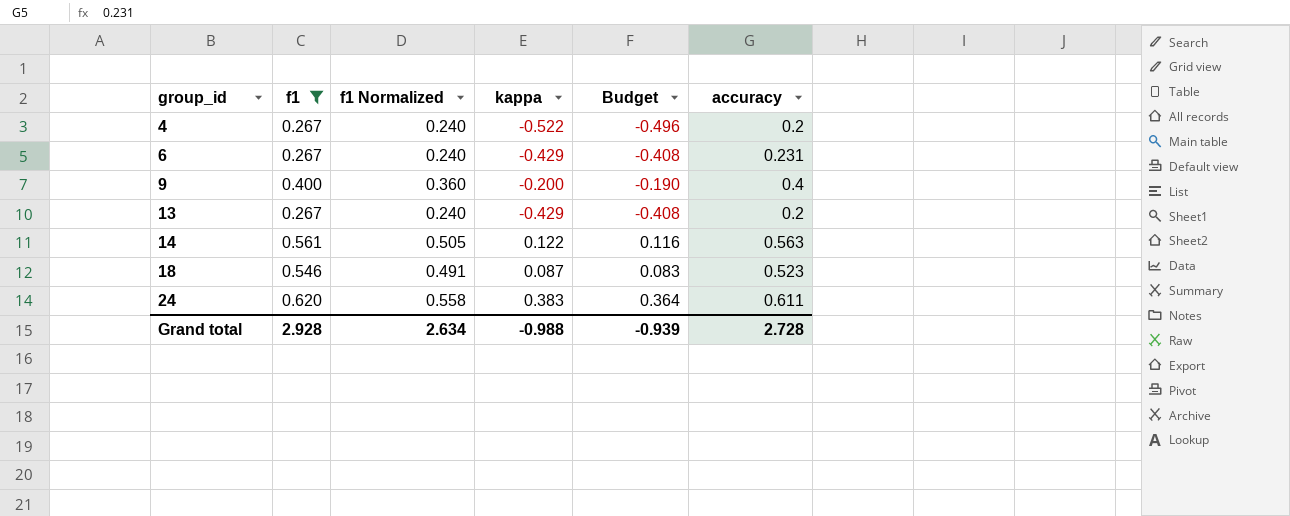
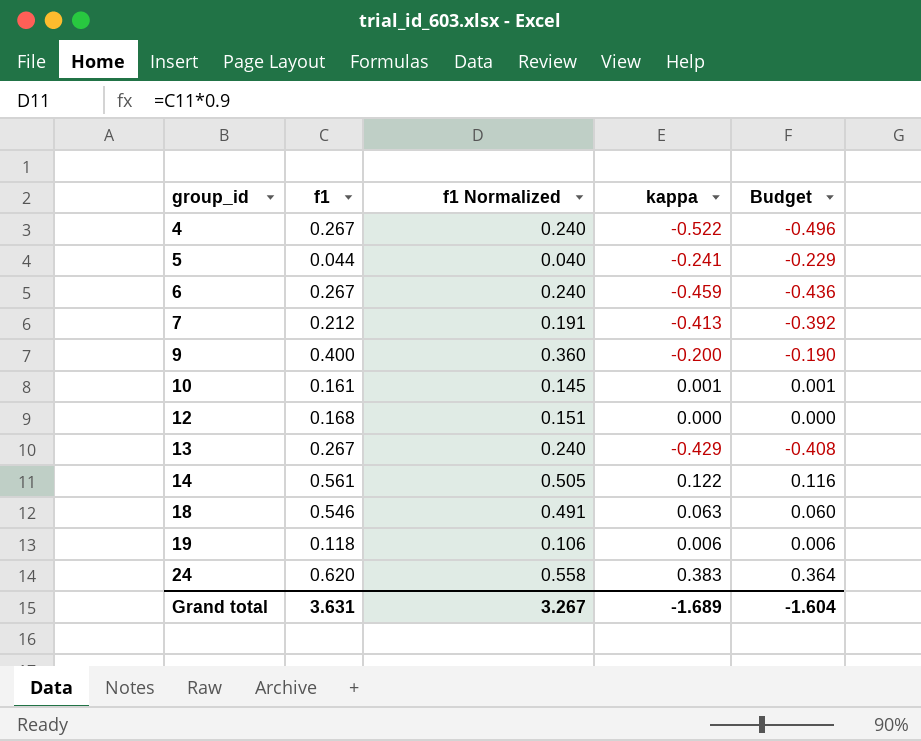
filter: f1 >= 0.267 -> none
column accuracy | position: 6 -> none
6 | kappa: -0.429 -> -0.459
6 | Budget: -0.408 -> -0.436
18 | kappa: 0.087 -> 0.063
18 | Budget: 0.083 -> 0.060
Grand total | f1: 2.928 -> 3.631
Grand total | f1 Normalized: 2.634 -> 3.267
Grand total | kappa: -0.988 -> -1.689
Grand total | Budget: -0.939 -> -1.604

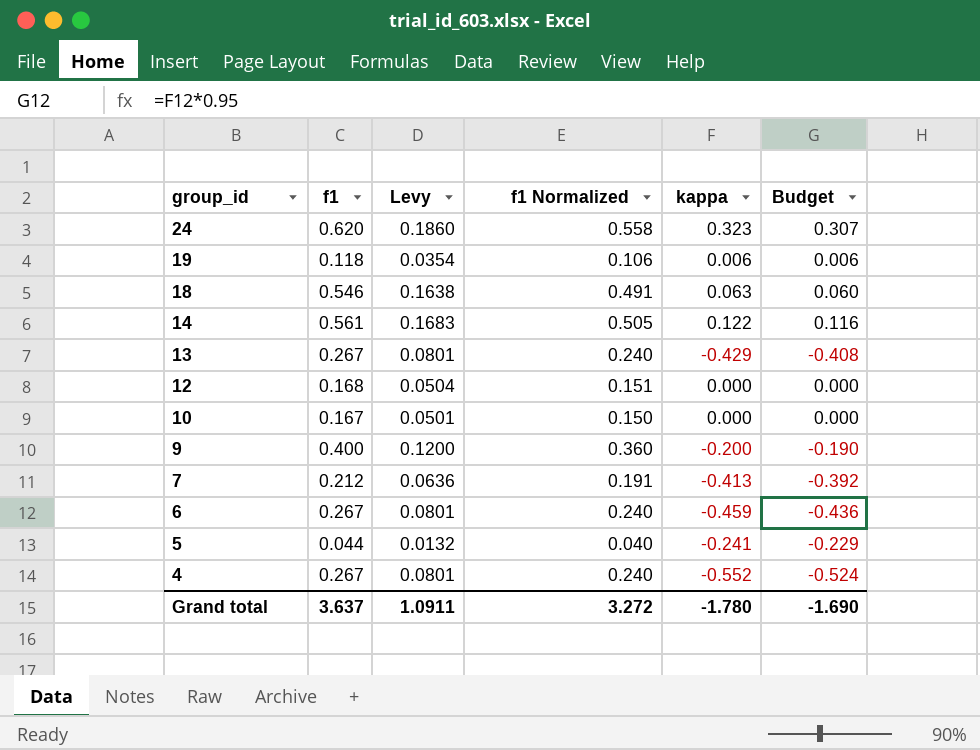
row order: group_id ascending -> group_id descending
column Levy | formula: none -> [f1] * 0.3
24 | kappa: 0.383 -> 0.323
24 | Budget: 0.364 -> 0.307
10 | f1: 0.161 -> 0.167
10 | f1 Normalized: 0.145 -> 0.150
10 | kappa: 0.001 -> 0.000
10 | Budget: 0.001 -> 0.000
4 | kappa: -0.522 -> -0.552
4 | Budget: -0.496 -> -0.524
Grand total | f1: 3.631 -> 3.637
Grand total | f1 Normalized: 3.267 -> 3.272
Grand total | kappa: -1.689 -> -1.780
Grand total | Budget: -1.604 -> -1.690

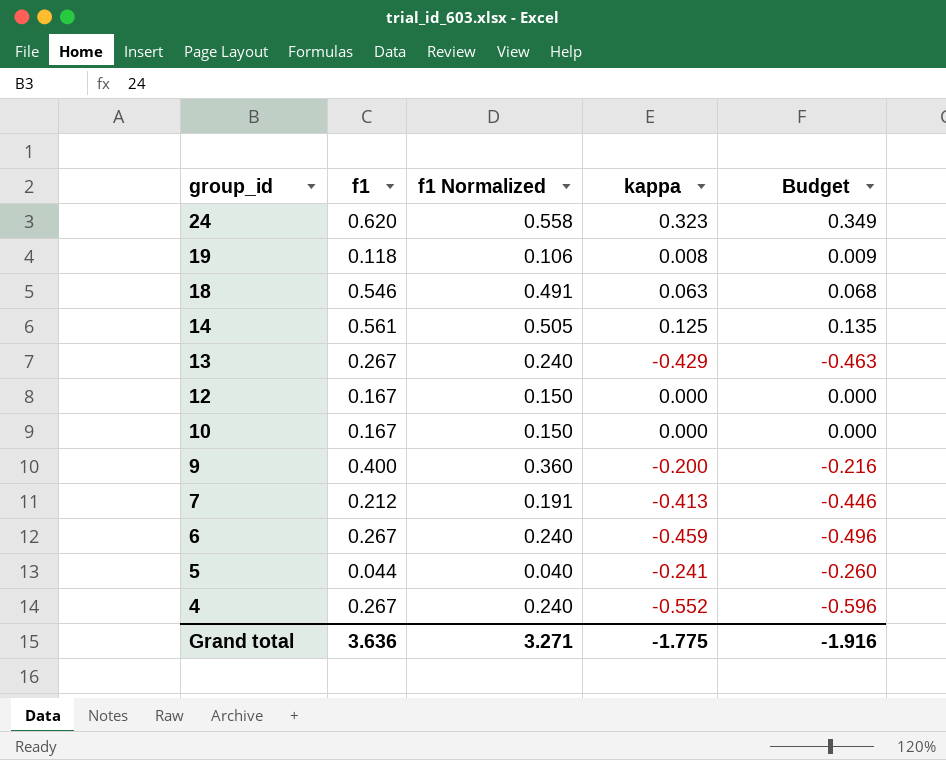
column Levy | formula: [f1] * 0.3 -> none
column Budget | formula: [kappa] * 0.95 -> [kappa] * 1.08
19 | kappa: 0.006 -> 0.008
14 | kappa: 0.122 -> 0.125
12 | f1: 0.168 -> 0.167
12 | f1 Normalized: 0.151 -> 0.150
Grand total | f1: 3.637 -> 3.636
Grand total | f1 Normalized: 3.272 -> 3.271
Grand total | kappa: -1.780 -> -1.775
Grand total | Budget: -1.690 -> -1.916

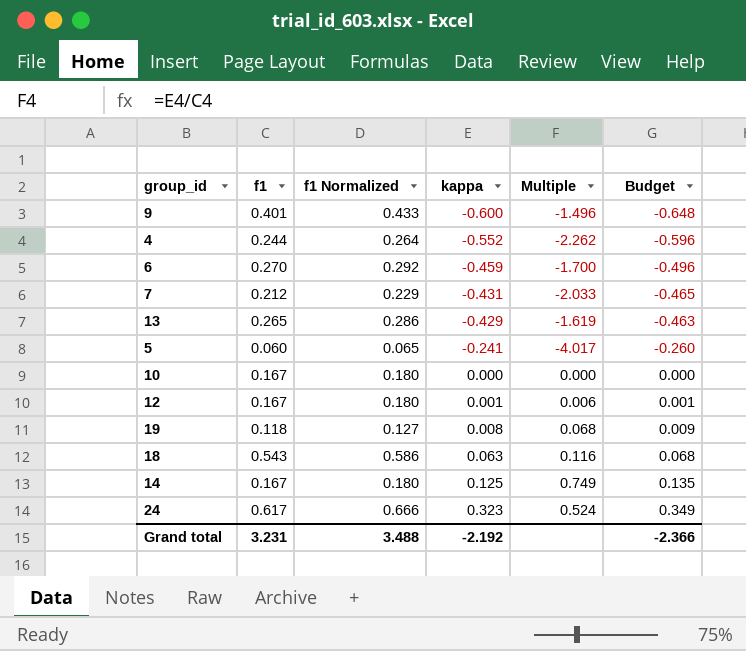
row order: group_id descending -> kappa ascending
column f1 Normalized | formula: [f1] * 0.9 -> [f1] * 1.08
column Multiple | formula: none -> [kappa] / [f1]
9 | f1: 0.400 -> 0.401
9 | kappa: -0.200 -> -0.600
9 | Budget: -0.216 -> -0.648
4 | f1: 0.267 -> 0.244
6 | f1: 0.267 -> 0.270
7 | kappa: -0.413 -> -0.431
7 | Budget: -0.446 -> -0.465
13 | f1: 0.267 -> 0.265
5 | f1: 0.044 -> 0.060
12 | kappa: 0.000 -> 0.001
12 | Budget: 0.000 -> 0.001
18 | f1: 0.546 -> 0.543
14 | f1: 0.561 -> 0.167
24 | f1: 0.620 -> 0.617
Grand total | f1: 3.636 -> 3.231
Grand total | f1 Normalized: 3.271 -> 3.488
Grand total | kappa: -1.775 -> -2.192
Grand total | Budget: -1.916 -> -2.366

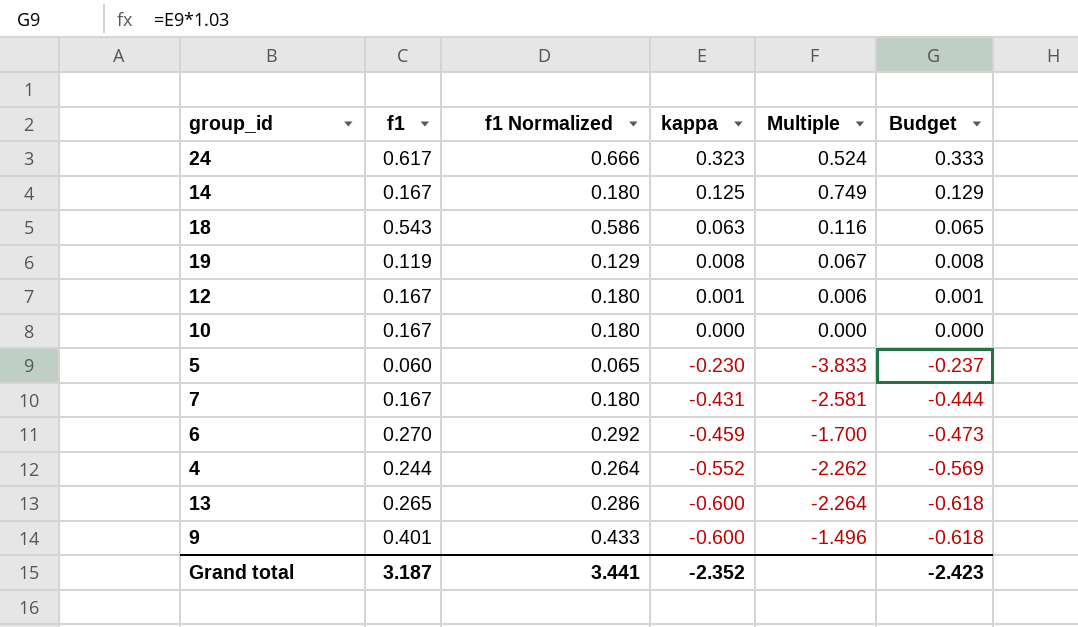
row order: kappa ascending -> kappa descending
column Budget | formula: [kappa] * 1.08 -> [kappa] * 1.03
19 | f1: 0.118 -> 0.119
19 | f1 Normalized: 0.127 -> 0.129
19 | Multiple: 0.068 -> 0.067
5 | kappa: -0.241 -> -0.230
5 | Multiple: -4.017 -> -3.833
7 | f1: 0.212 -> 0.167
7 | f1 Normalized: 0.229 -> 0.180
7 | Multiple: -2.033 -> -2.581
13 | kappa: -0.429 -> -0.600
13 | Multiple: -1.619 -> -2.264
Grand total | f1: 3.231 -> 3.187
Grand total | f1 Normalized: 3.488 -> 3.441
Grand total | kappa: -2.192 -> -2.352
Grand total | Budget: -2.366 -> -2.423

